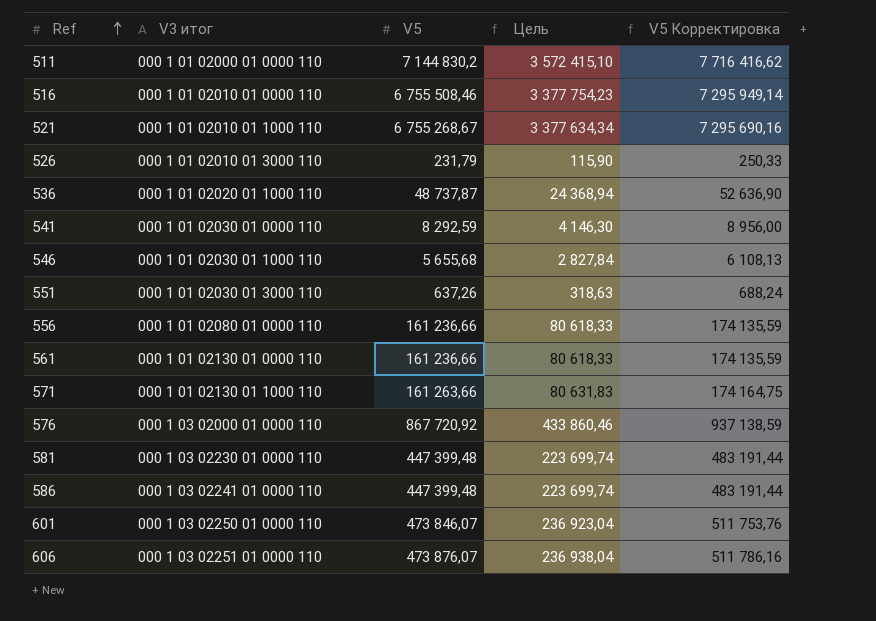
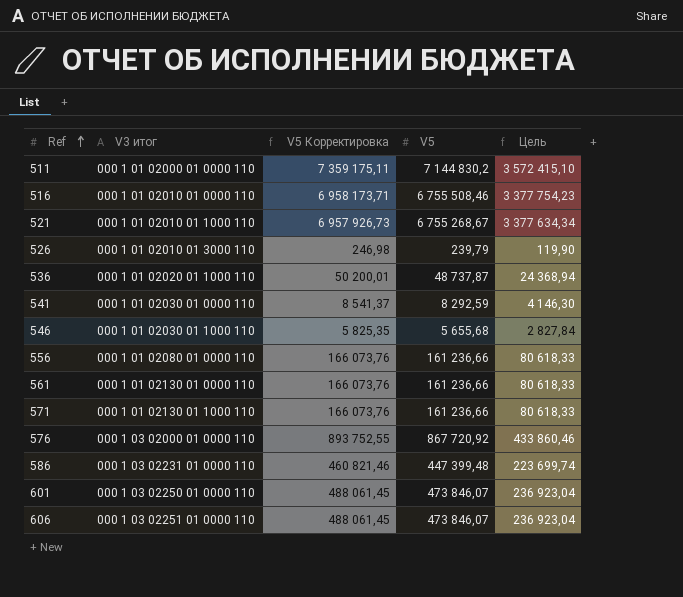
column V5 Корректировка | formula: [V5] * 1,08 -> [V5] * 1,03
column V5 Корректировка | position: 5 -> 3
row 551: 000 1 01 02030 01 3000 110 | 637,26 | 318,63 | 688,24 -> none
row 581: 000 1 03 02230 01 0000 110 | 447 399,48 | 223 699,74 | 483 191,44 -> none
526 | V5: 231,79 -> 239,79
526 | Цель: 115,90 -> 119,90
571 | V5: 161 263,66 -> 161 236,66
571 | Цель: 80 631,83 -> 80 618,33
586 | V3 итог: 000 1 03 02241 01 0000 110 -> 000 1 03 02231 01 0000 110
606 | V5: 473 876,07 -> 473 846,07
606 | Цель: 236 938,04 -> 236 923,04

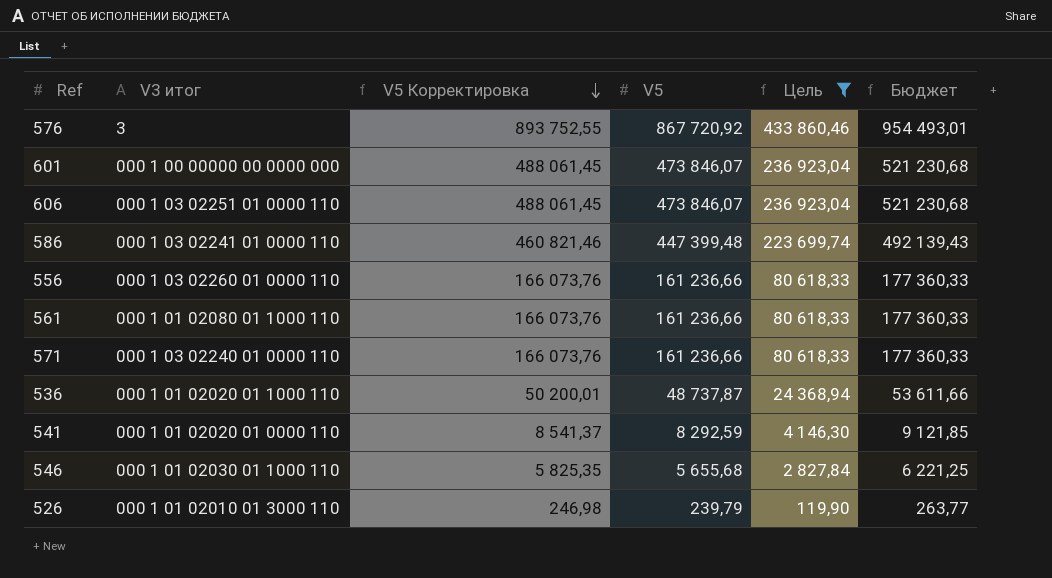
filter: none -> Цель <= 433 860,46
row order: Ref ascending -> V5 Корректировка descending
column Бюджет | formula: none -> [V5] * 1,1
576 | V3 итог: 000 1 03 02000 01 0000 110 -> 3
601 | V3 итог: 000 1 03 02250 01 0000 110 -> 000 1 00 00000 00 0000 000
586 | V3 итог: 000 1 03 02231 01 0000 110 -> 000 1 03 02241 01 0000 110
556 | V3 итог: 000 1 01 02080 01 0000 110 -> 000 1 03 02260 01 0000 110
561 | V3 итог: 000 1 01 02130 01 0000 110 -> 000 1 01 02080 01 1000 110
571 | V3 итог: 000 1 01 02130 01 1000 110 -> 000 1 03 02240 01 0000 110
541 | V3 итог: 000 1 01 02030 01 0000 110 -> 000 1 01 02020 01 0000 110

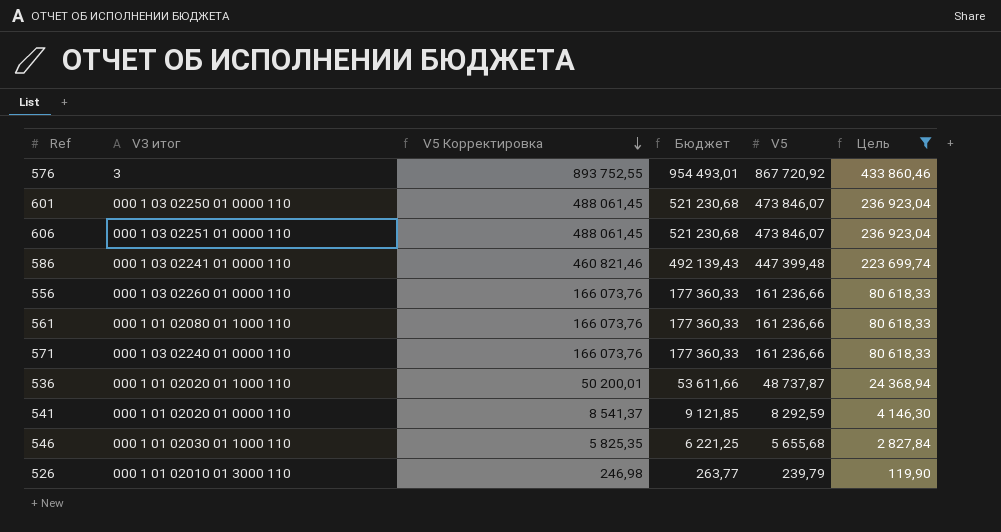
column Бюджет | position: 6 -> 4
601 | V3 итог: 000 1 00 00000 00 0000 000 -> 000 1 03 02250 01 0000 110

